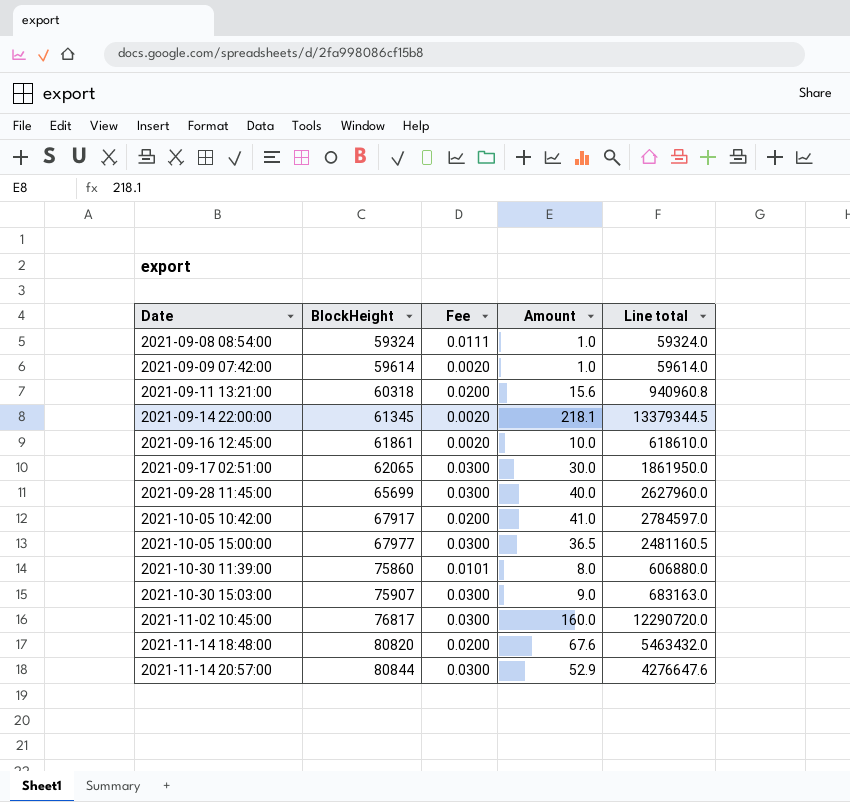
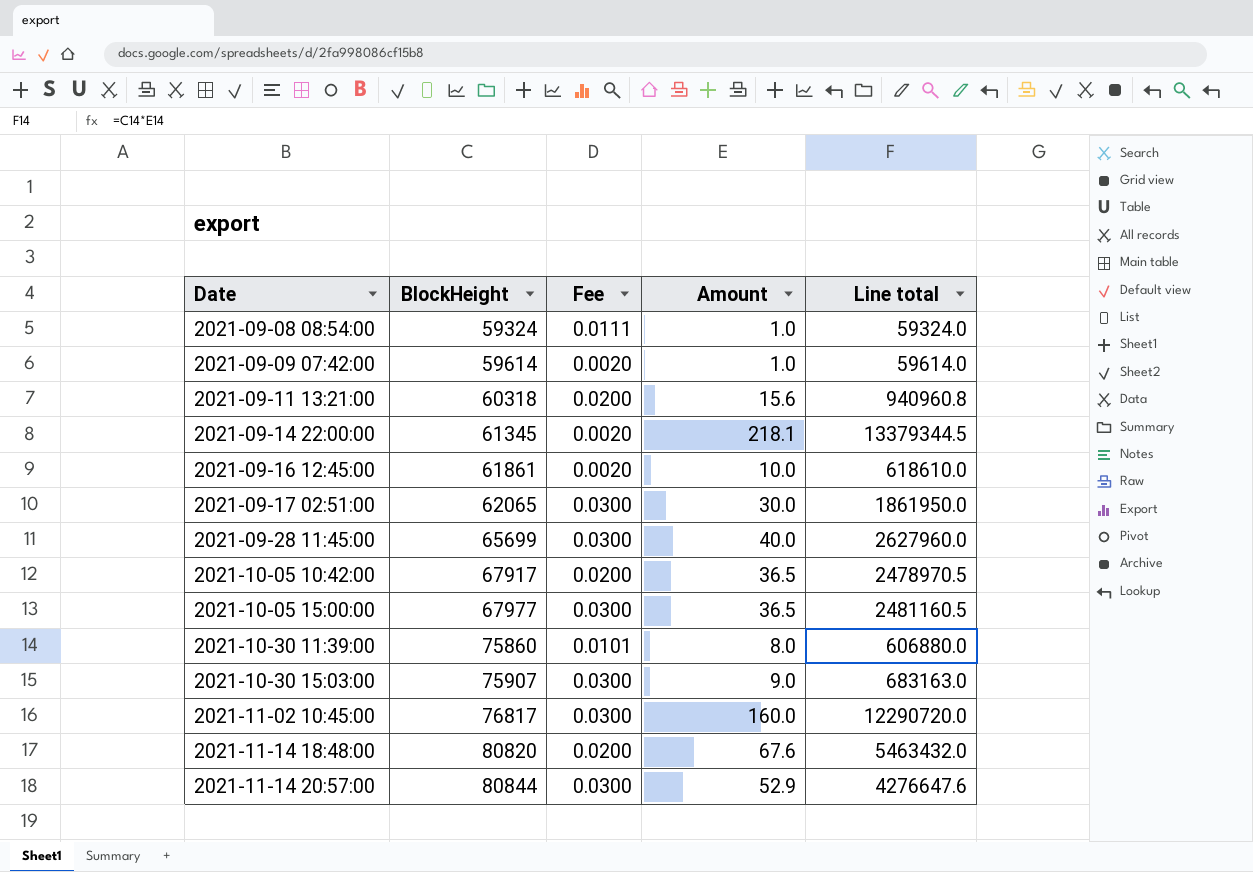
2021-10-05 10:42:00 | Amount: 41.0 -> 36.5
2021-10-05 10:42:00 | Line total: 2784597.0 -> 2478970.5

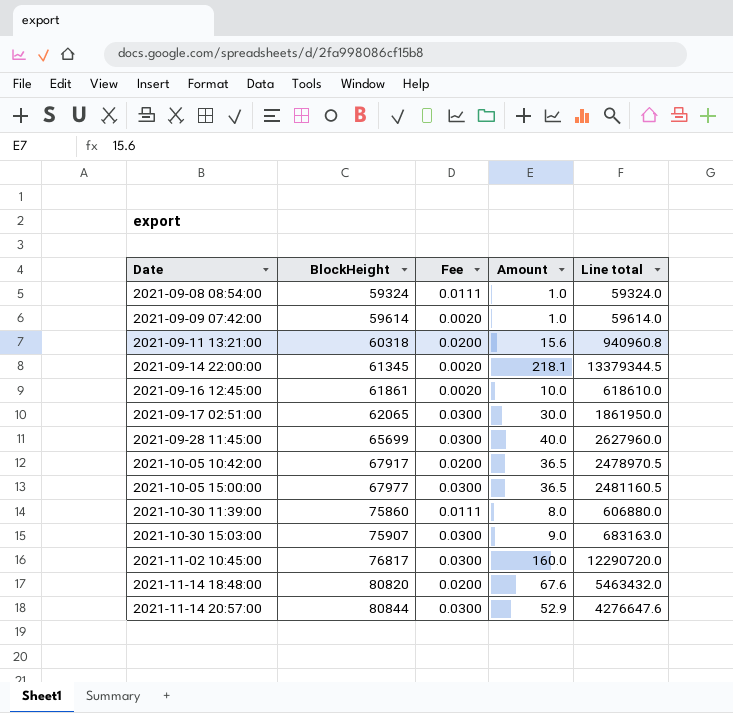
2021-10-30 11:39:00 | Fee: 0.0101 -> 0.0111

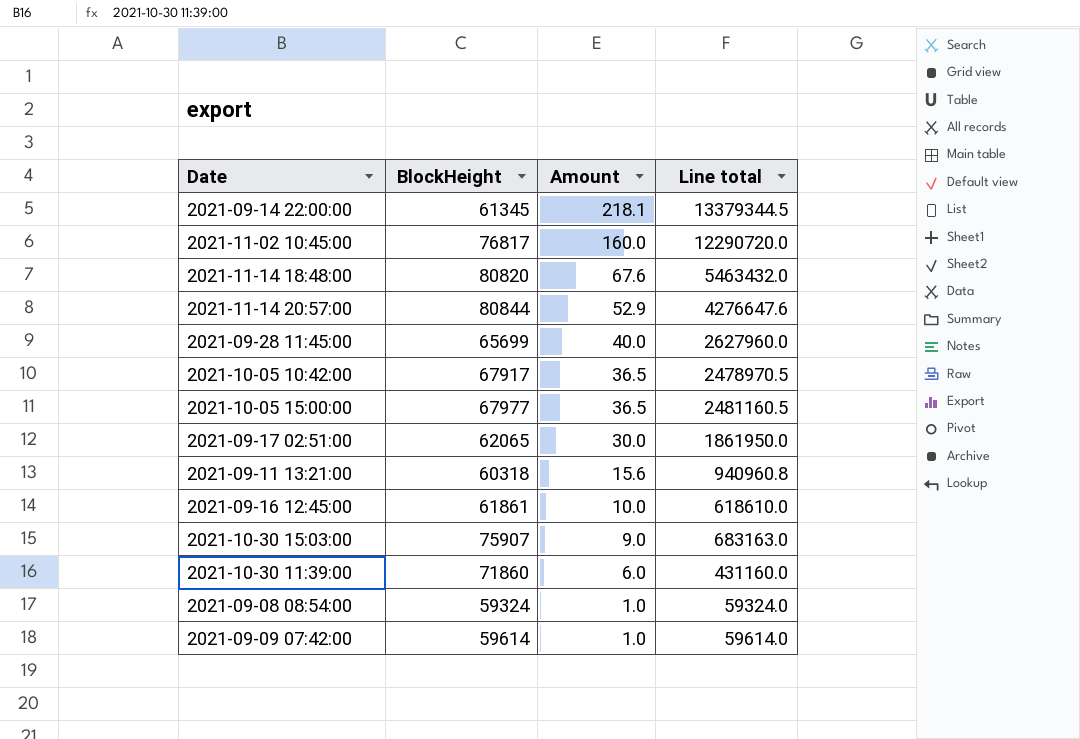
row order: Date ascending -> Amount descending
column Fee | position: 3 -> none
2021-10-30 11:39:00 | BlockHeight: 75860 -> 71860
2021-10-30 11:39:00 | Amount: 8.0 -> 6.0
2021-10-30 11:39:00 | Line total: 606880.0 -> 431160.0

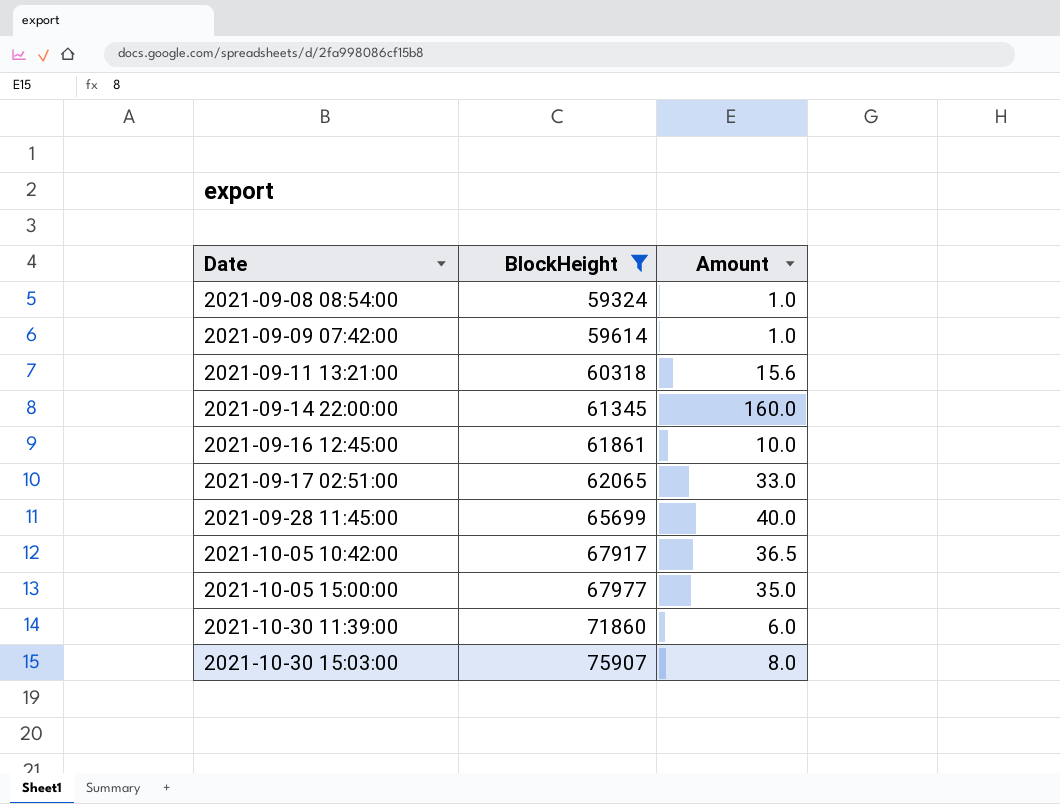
filter: none -> BlockHeight <= 75907
row order: Amount descending -> Date ascending
column Line total | formula: [BlockHeight] * [Amount] -> none
2021-09-14 22:00:00 | Amount: 218.1 -> 160.0
2021-09-17 02:51:00 | Amount: 30.0 -> 33.0
2021-10-05 15:00:00 | Amount: 36.5 -> 35.0
2021-10-30 15:03:00 | Amount: 9.0 -> 8.0

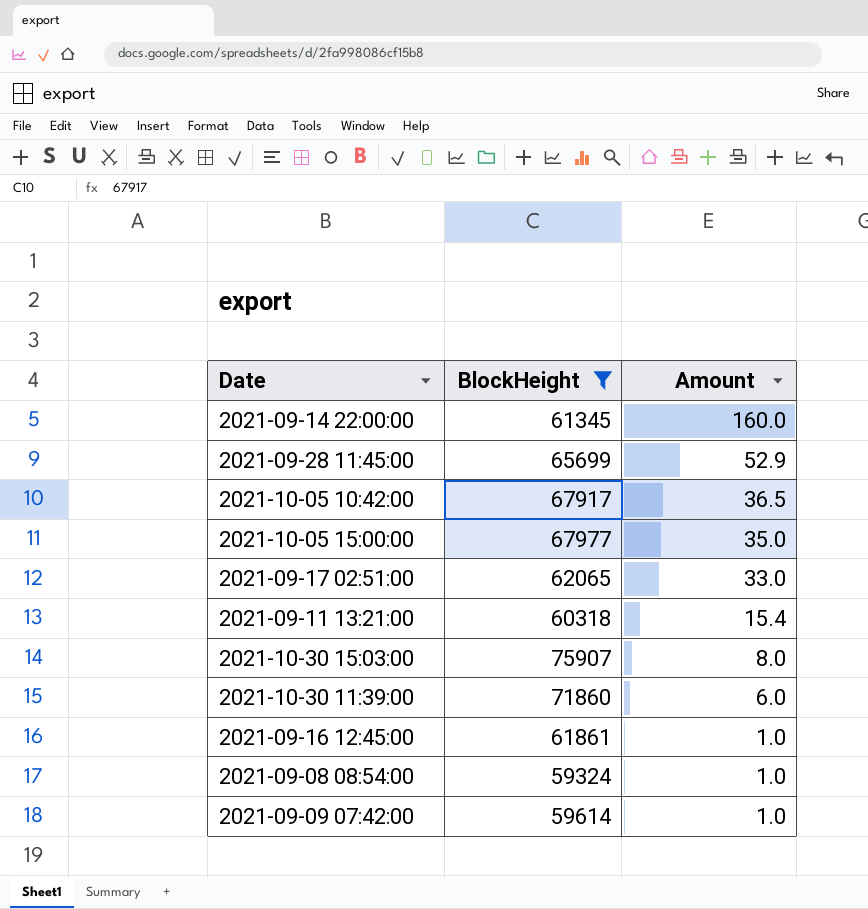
row order: Date ascending -> Amount descending
2021-09-28 11:45:00 | Amount: 40.0 -> 52.9
2021-09-11 13:21:00 | Amount: 15.6 -> 15.4
2021-09-16 12:45:00 | Amount: 10.0 -> 1.0

